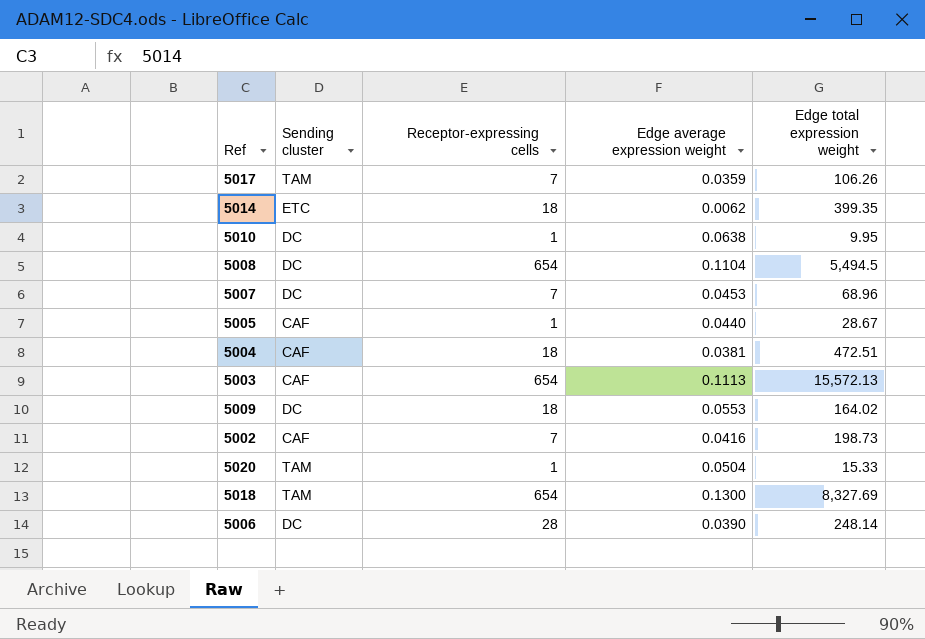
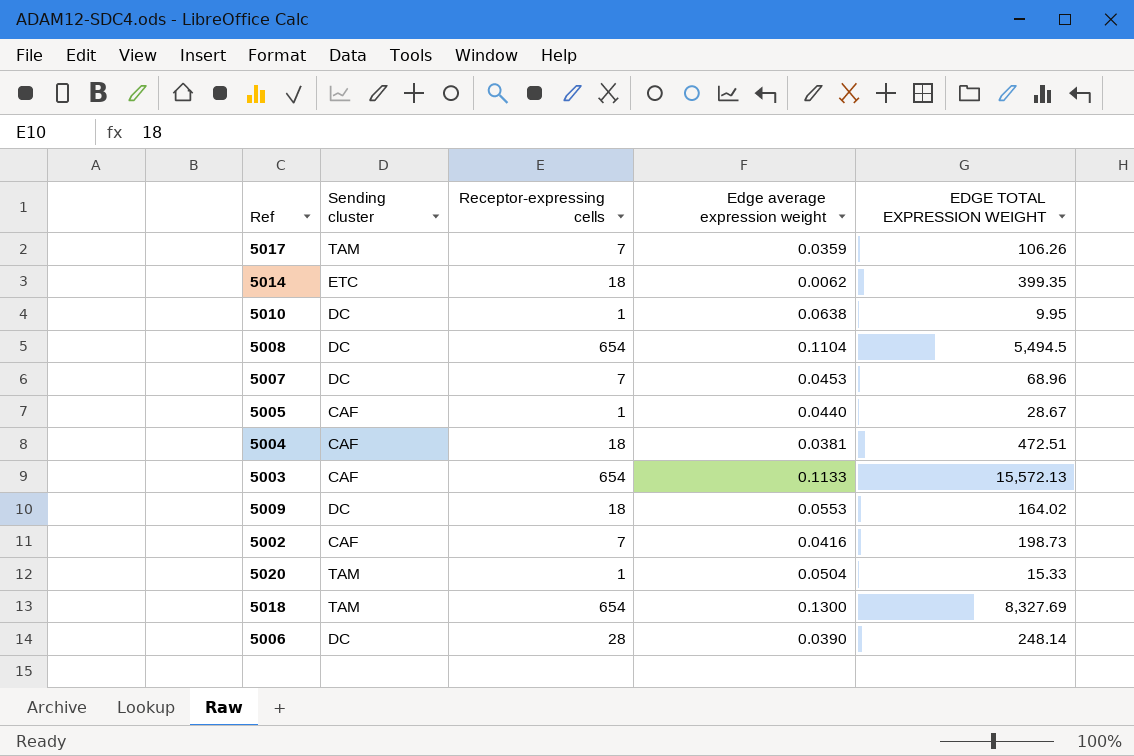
column name: Edge total expression weight -> EDGE TOTAL EXPRESSION WEIGHT
5003 | Edge average expression weight: 0.1113 -> 0.1133

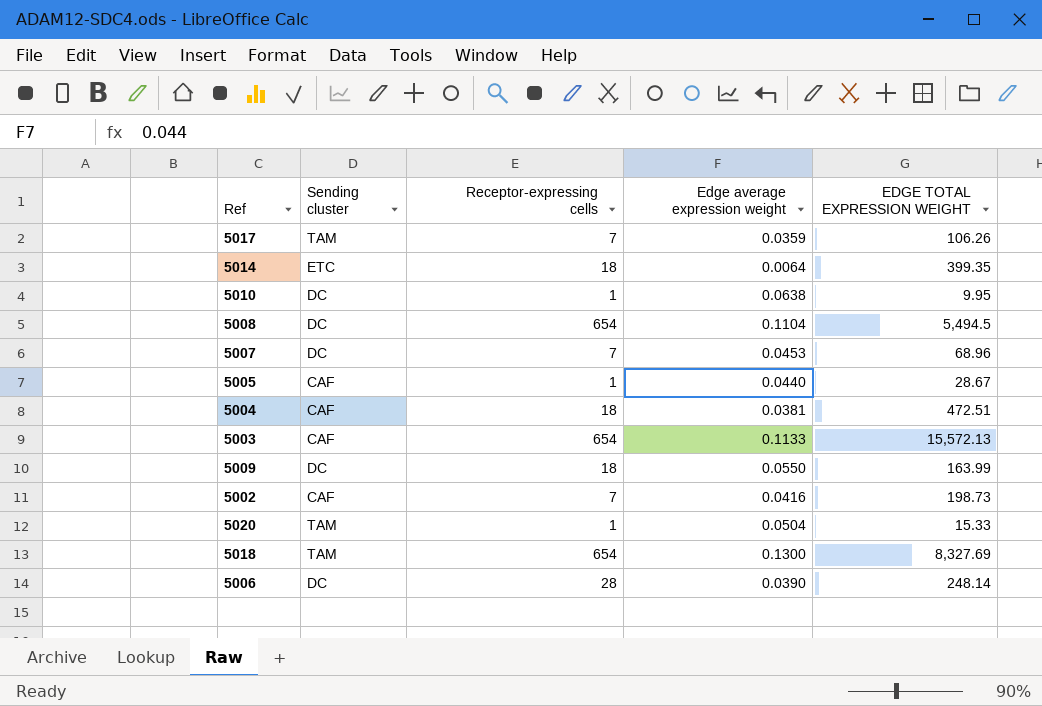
5014 | Edge average expression weight: 0.0062 -> 0.0064
5009 | Edge average expression weight: 0.0553 -> 0.0550
5009 | EDGE TOTAL EXPRESSION WEIGHT: 164.02 -> 163.99

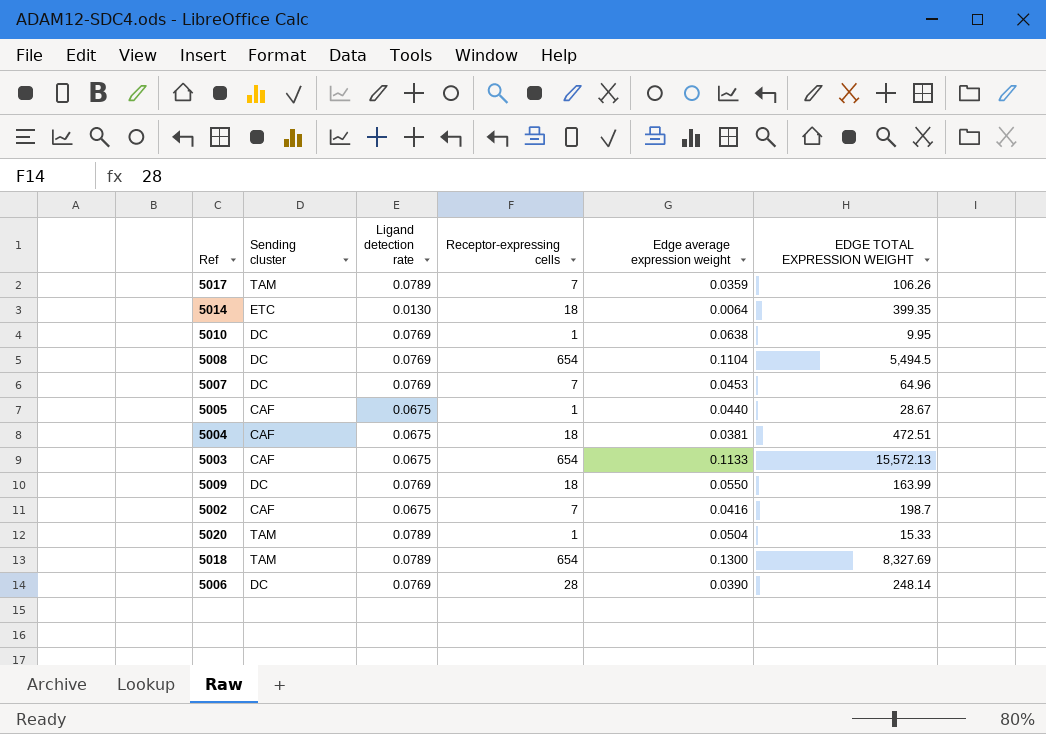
column Ligand detection rate | position: none -> 3
5007 | EDGE TOTAL EXPRESSION WEIGHT: 68.96 -> 64.96
5002 | EDGE TOTAL EXPRESSION WEIGHT: 198.73 -> 198.7

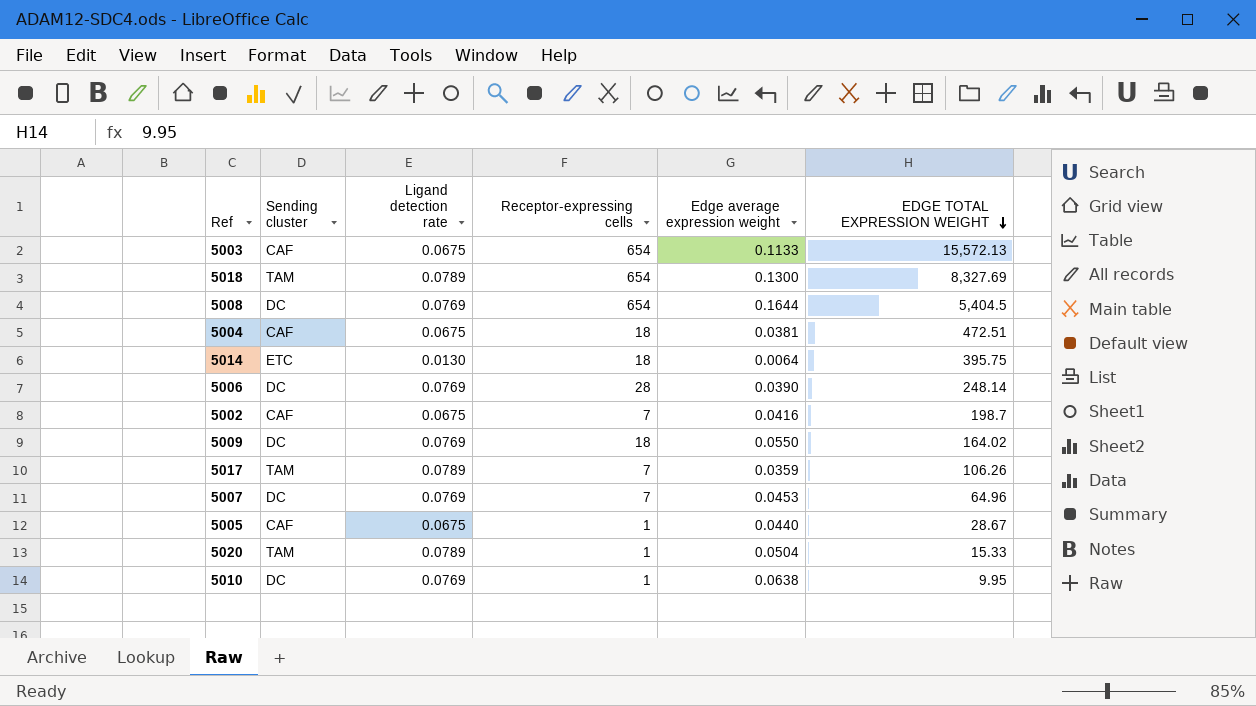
row order: none -> EDGE TOTAL EXPRESSION WEIGHT descending
5008 | Edge average expression weight: 0.1104 -> 0.1644
5008 | EDGE TOTAL EXPRESSION WEIGHT: 5,494.5 -> 5,404.5
5014 | EDGE TOTAL EXPRESSION WEIGHT: 399.35 -> 395.75
5009 | EDGE TOTAL EXPRESSION WEIGHT: 163.99 -> 164.02

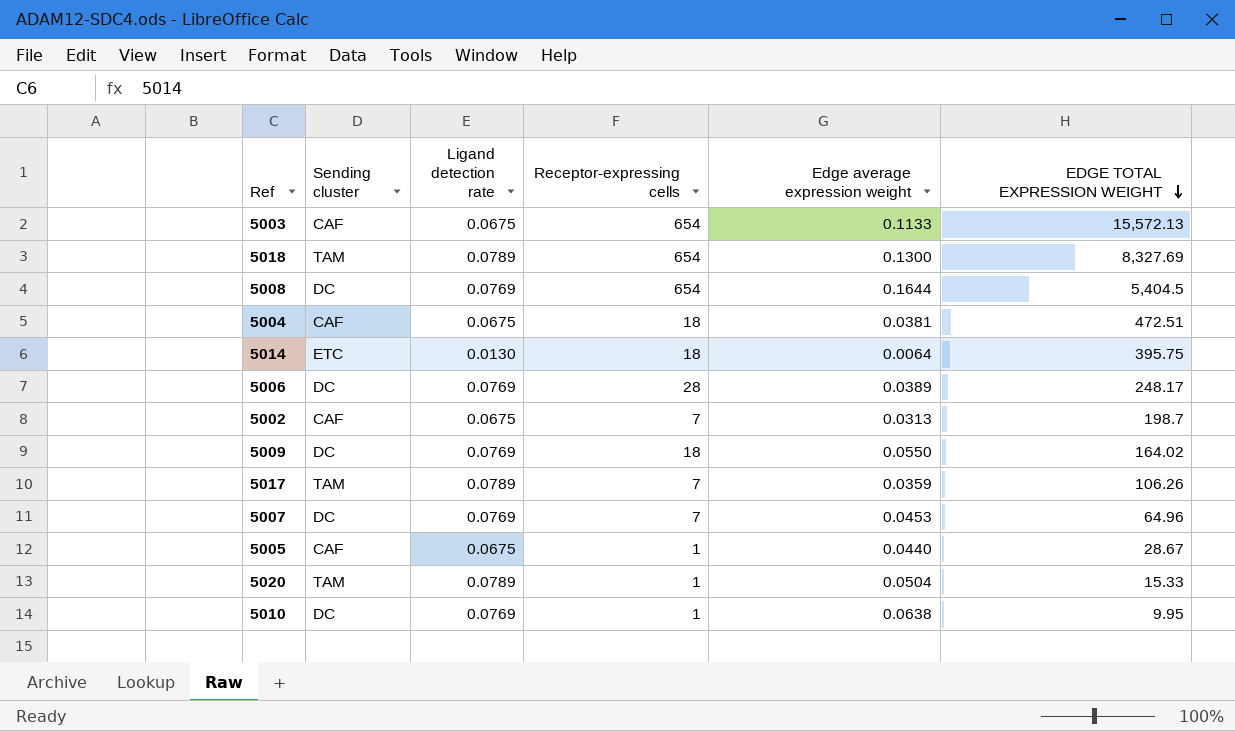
5006 | Edge average expression weight: 0.0390 -> 0.0389
5006 | EDGE TOTAL EXPRESSION WEIGHT: 248.14 -> 248.17
5002 | Edge average expression weight: 0.0416 -> 0.0313

